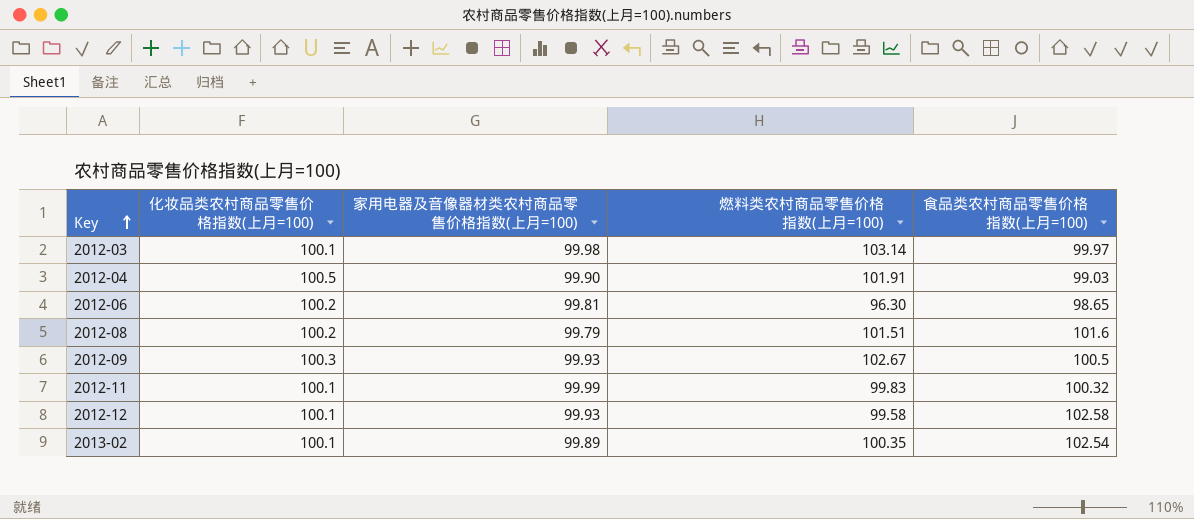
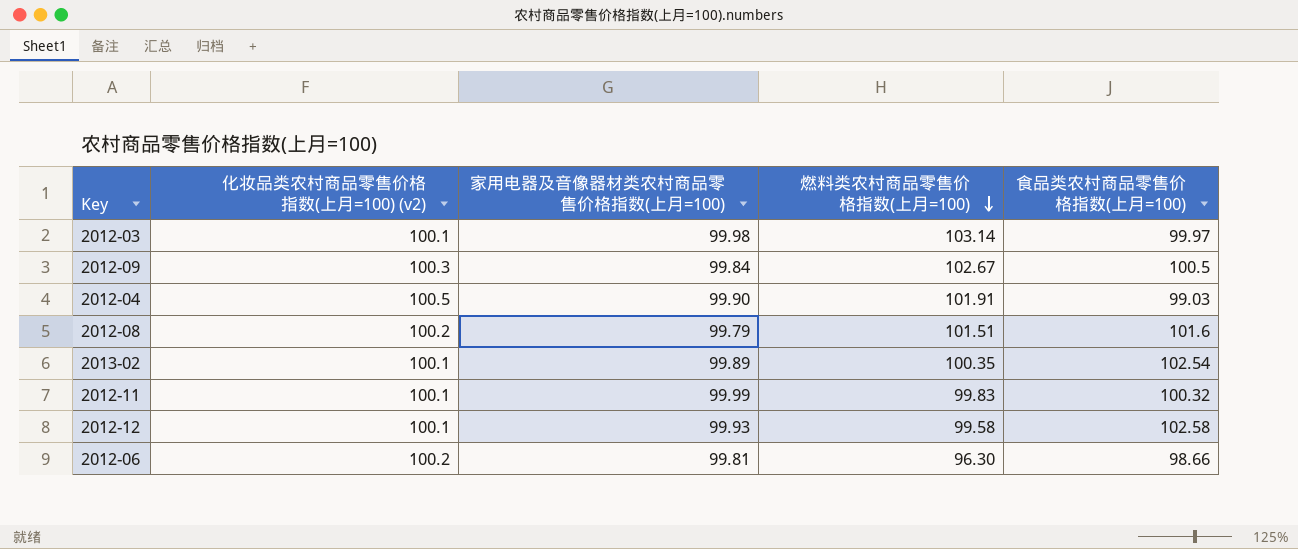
row order: Key ascending -> 燃料类农村商品零售价格指数(上月=100) descending
column name: 化妆品类农村商品零售价格指数(上月=100) -> 化妆品类农村商品零售价格指数(上月=100) (v2)
2012-09 | 家用电器及音像器材类农村商品零售价格指数(上月=100): 99.93 -> 99.84
2012-06 | 食品类农村商品零售价格指数(上月=100): 98.65 -> 98.66

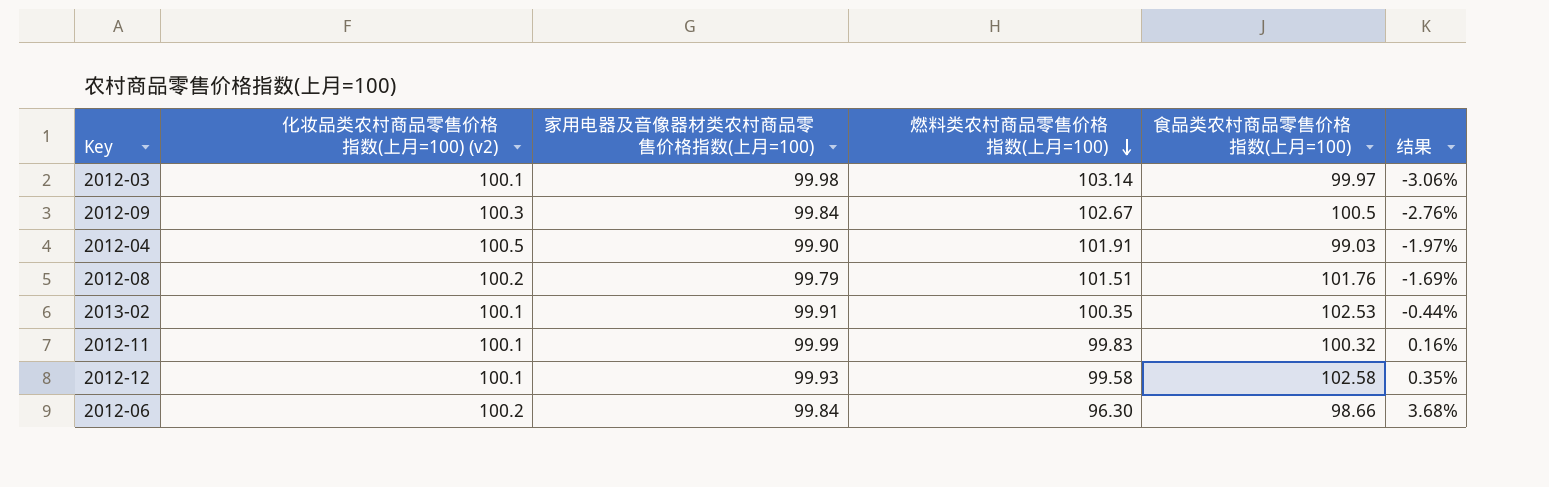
column 结果 | formula: none -> ([家用电器及音像器材类农村商品零售价格指数(上月=100)] - [燃料类农村商品零售价格指数(上月=100)]) / [燃料类农村商品零售价格指数(上月=100)]
2012-08 | 食品类农村商品零售价格指数(上月=100): 101.6 -> 101.76
2013-02 | 家用电器及音像器材类农村商品零售价格指数(上月=100): 99.89 -> 99.91
2013-02 | 食品类农村商品零售价格指数(上月=100): 102.54 -> 102.53
2012-06 | 家用电器及音像器材类农村商品零售价格指数(上月=100): 99.81 -> 99.84

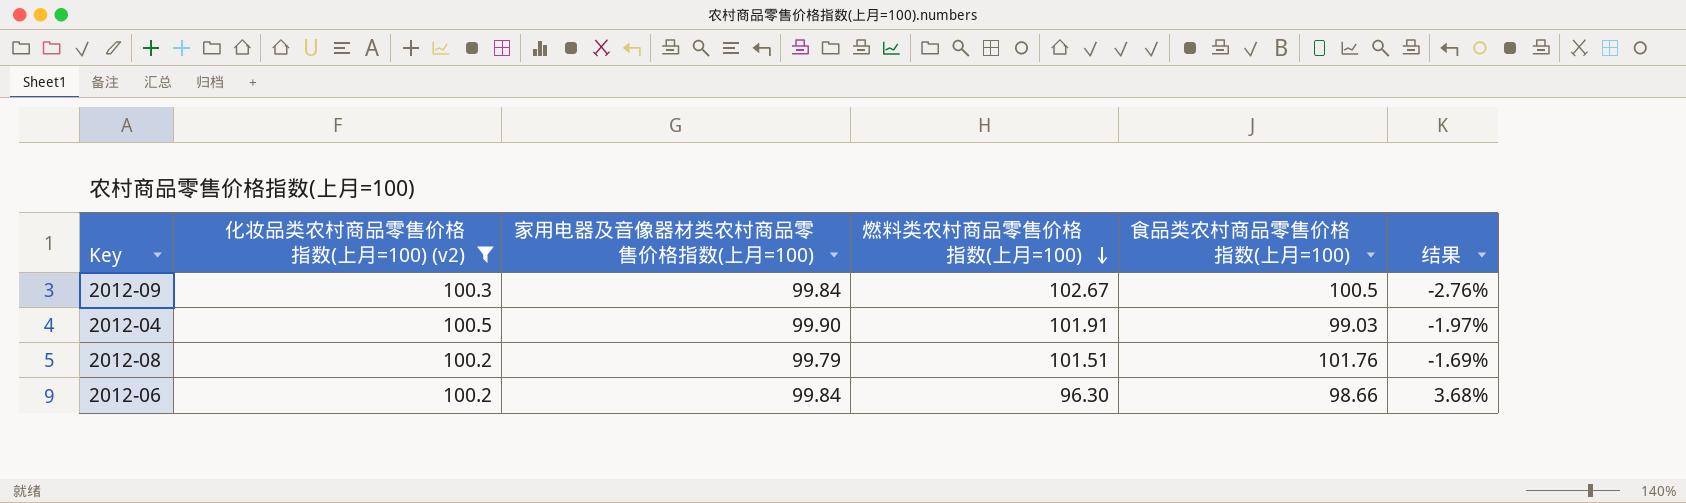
filter: none -> 化妆品类农村商品零售价格指数(上月=100) (v2) != 100.1

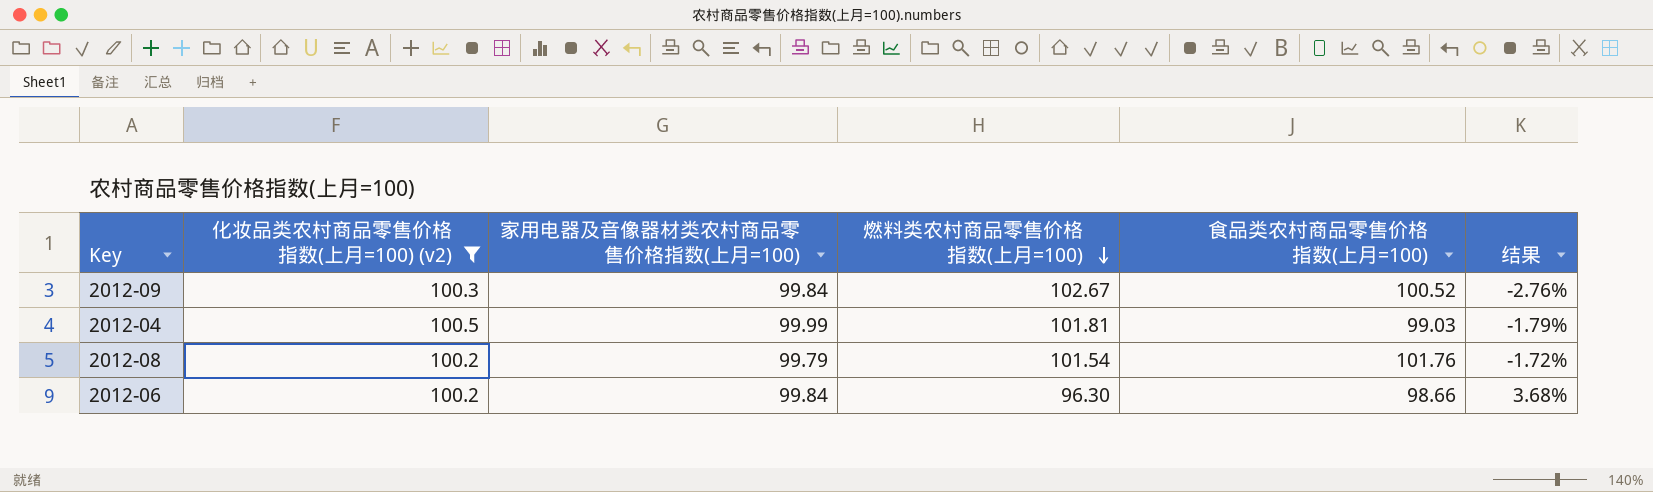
2012-09 | 食品类农村商品零售价格指数(上月=100): 100.5 -> 100.52
2012-04 | 家用电器及音像器材类农村商品零售价格指数(上月=100): 99.90 -> 99.99
2012-04 | 燃料类农村商品零售价格指数(上月=100): 101.91 -> 101.81
2012-04 | 结果: -1.97% -> -1.79%
2012-08 | 燃料类农村商品零售价格指数(上月=100): 101.51 -> 101.54
2012-08 | 结果: -1.69% -> -1.72%

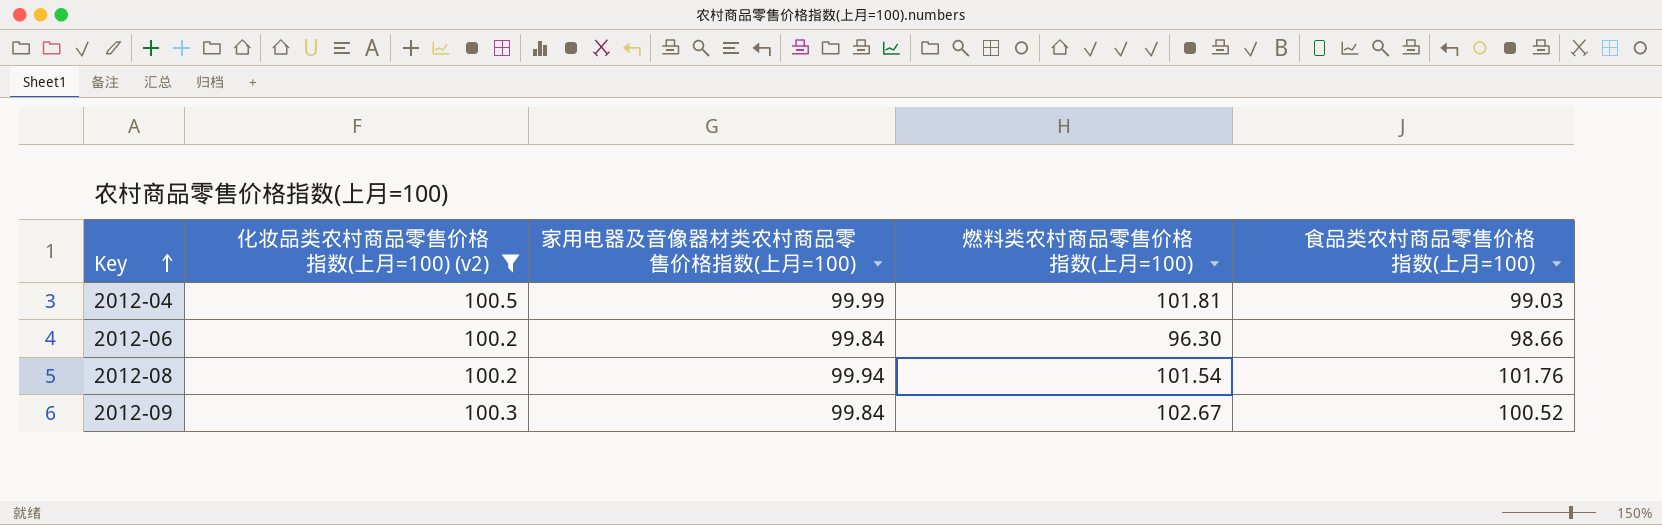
row order: 燃料类农村商品零售价格指数(上月=100) descending -> Key ascending
column 结果 | formula: ([家用电器及音像器材类农村商品零售价格指数(上月=100)] - [燃料类农村商品零售价格指数(上月=100)]) / [燃料类农村商品零售价格指数(上月=100)] -> none
2012-08 | 家用电器及音像器材类农村商品零售价格指数(上月=100): 99.79 -> 99.94

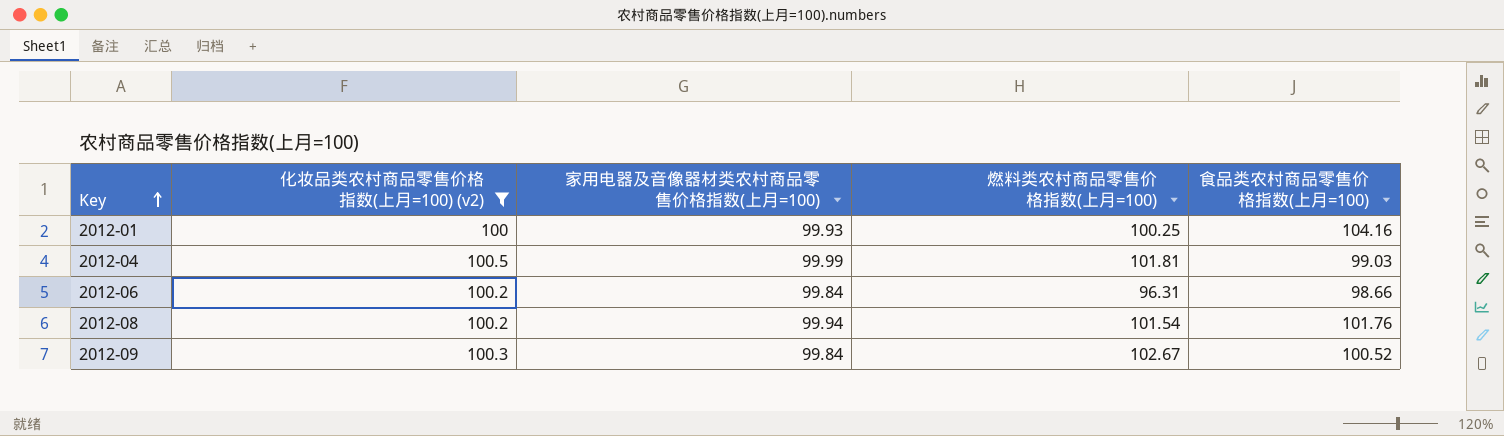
row 2012-01: none -> 100 | 99.93 | 100.25 | 104.16
2012-06 | 燃料类农村商品零售价格指数(上月=100): 96.30 -> 96.31

